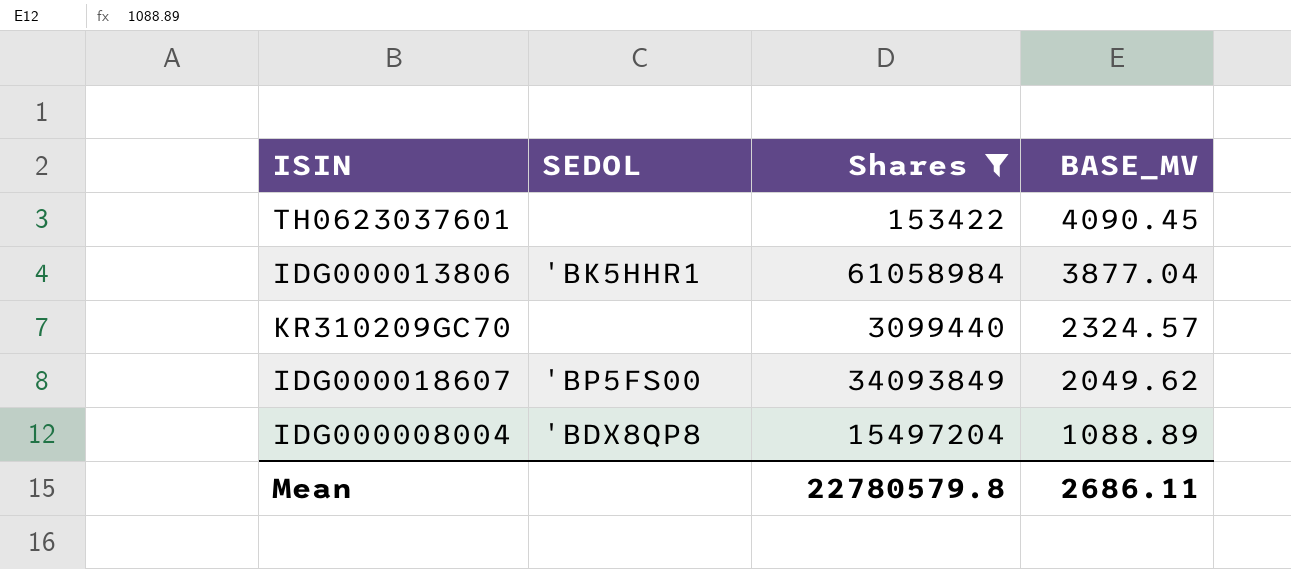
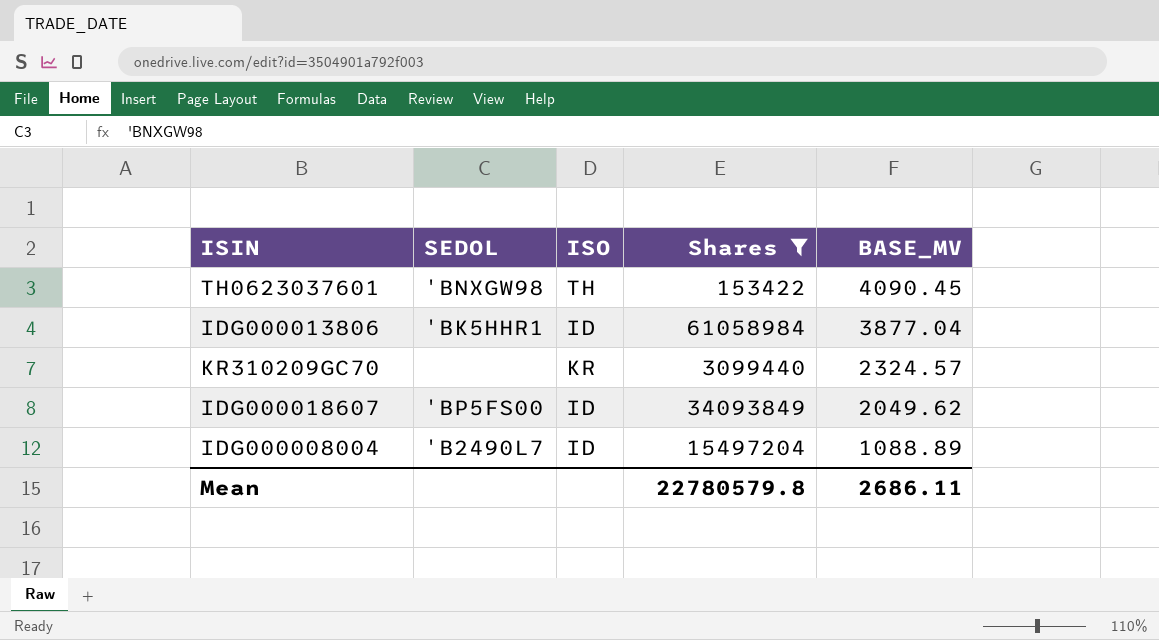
column ISO | position: none -> 3
TH0623037601 | SEDOL: none -> 'BNXGW98
IDG000008004 | SEDOL: 'BDX8QP8 -> 'B2490L7

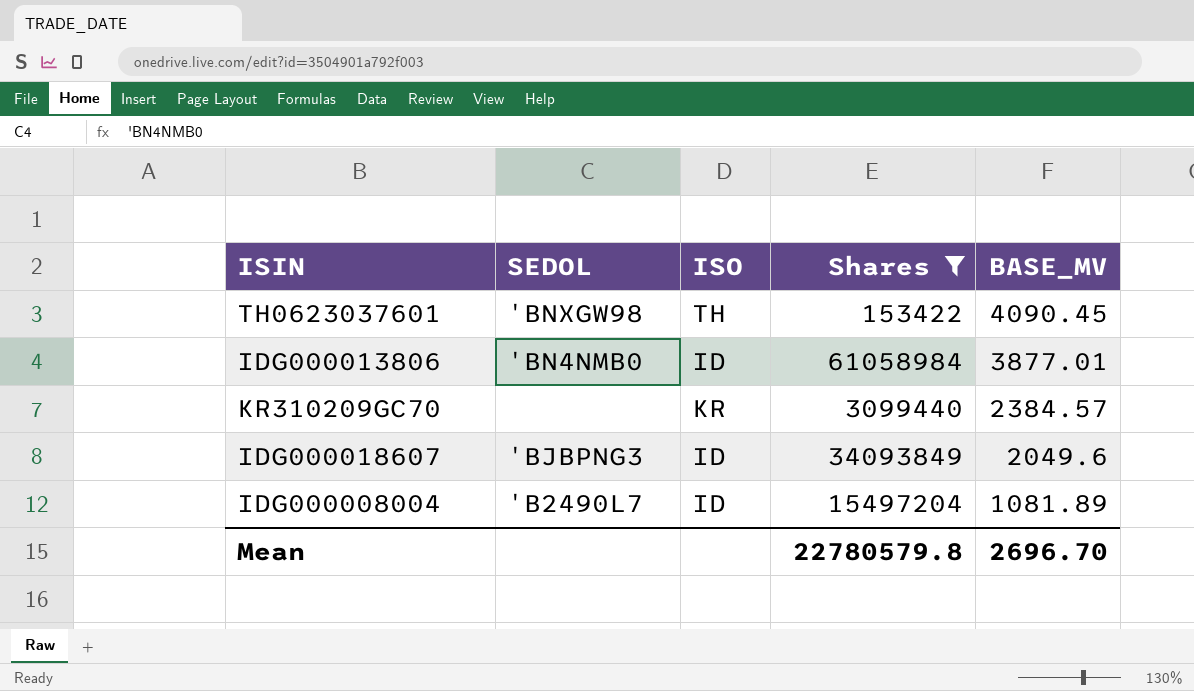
IDG000013806 | SEDOL: 'BK5HHR1 -> 'BN4NMB0
IDG000013806 | BASE_MV: 3877.04 -> 3877.01
KR310209GC70 | BASE_MV: 2324.57 -> 2384.57
IDG000018607 | SEDOL: 'BP5FS00 -> 'BJBPNG3
IDG000018607 | BASE_MV: 2049.62 -> 2049.6
IDG000008004 | BASE_MV: 1088.89 -> 1081.89
Mean | BASE_MV: 2686.11 -> 2696.70

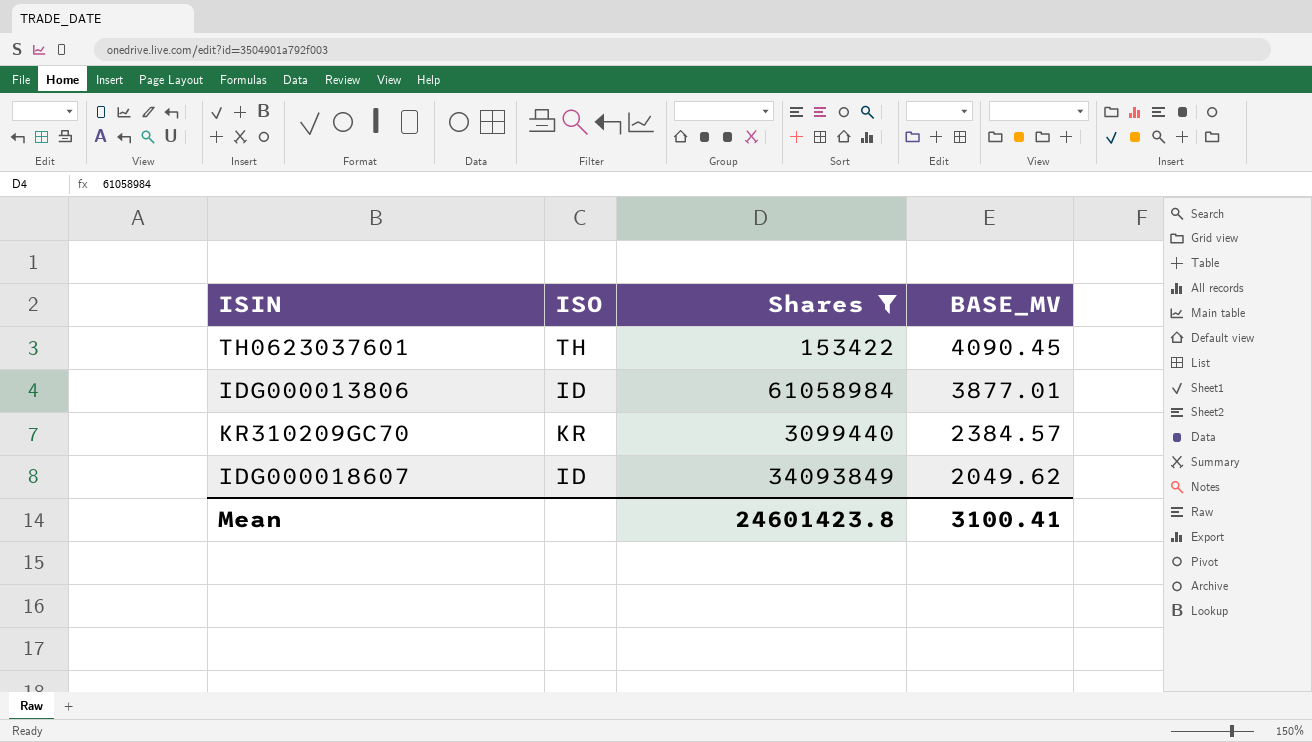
column SEDOL | position: 2 -> none
row IDG000008004: 'B2490L7 | ID | 15497204 | 1081.89 -> none
IDG000018607 | BASE_MV: 2049.6 -> 2049.62
Mean | Shares: 22780579.8 -> 24601423.8
Mean | BASE_MV: 2696.70 -> 3100.41

